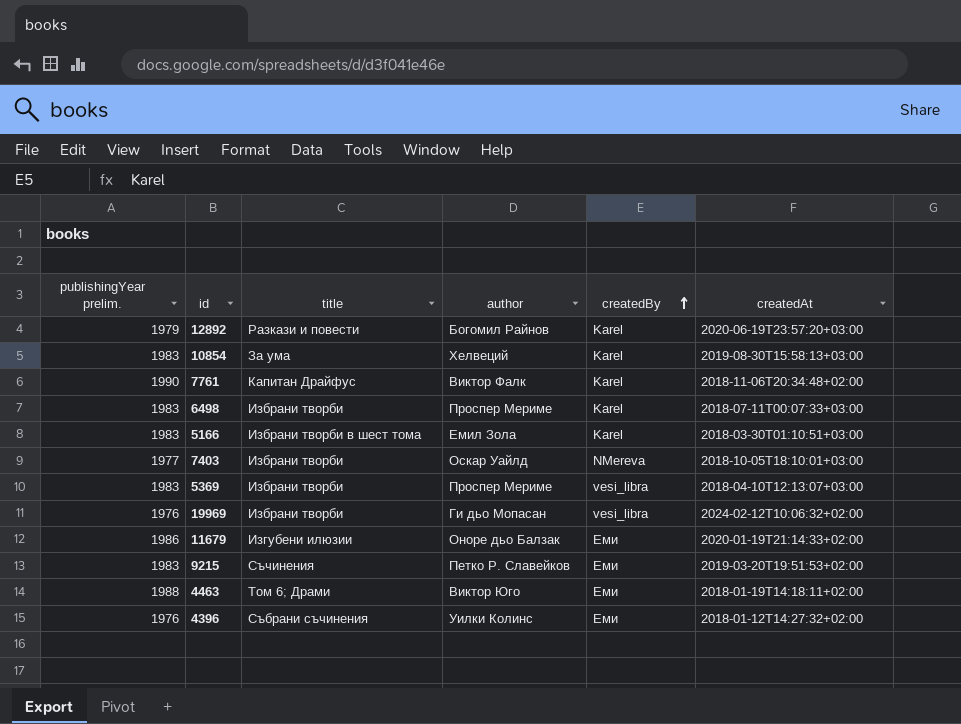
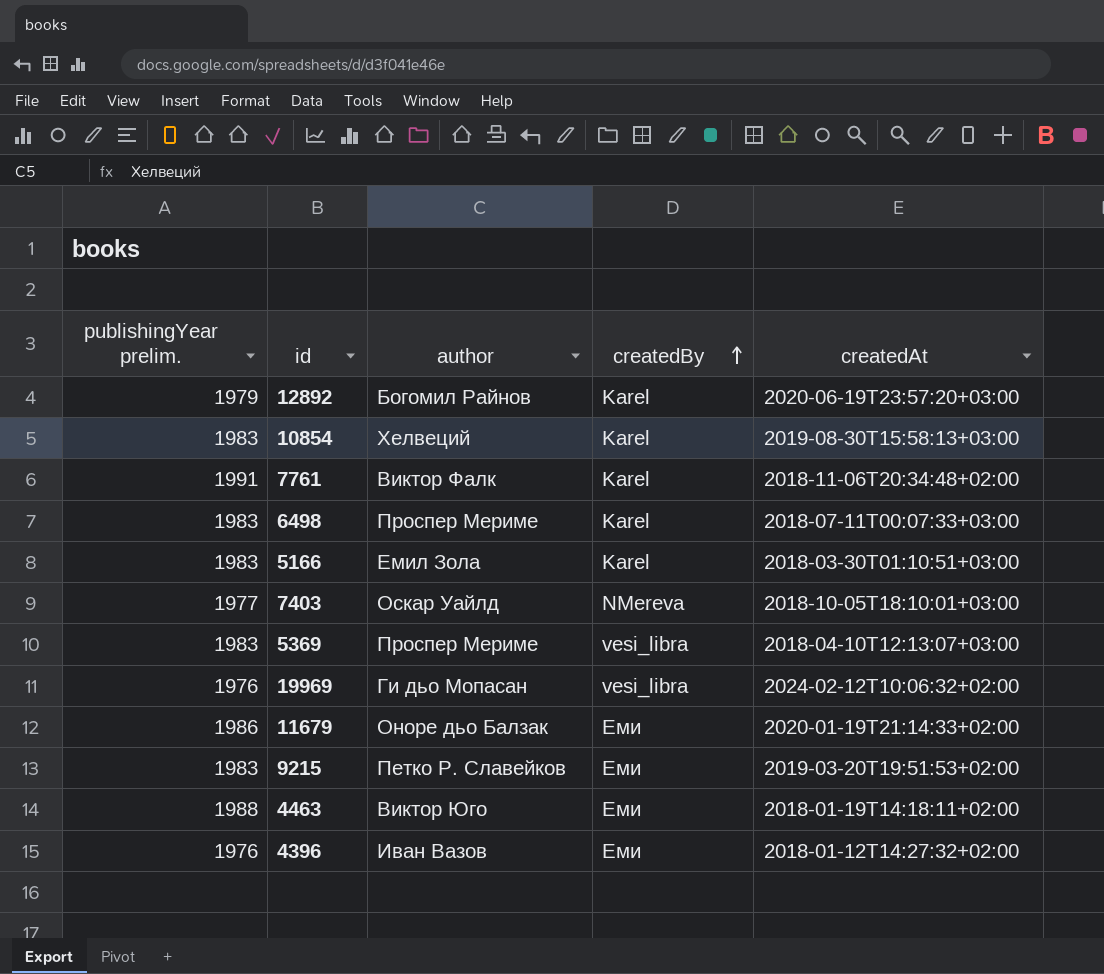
column title | position: 3 -> none
7761 | publishingYear prelim.: 1990 -> 1991
4396 | author: Уилки Колинс -> Иван Вазов

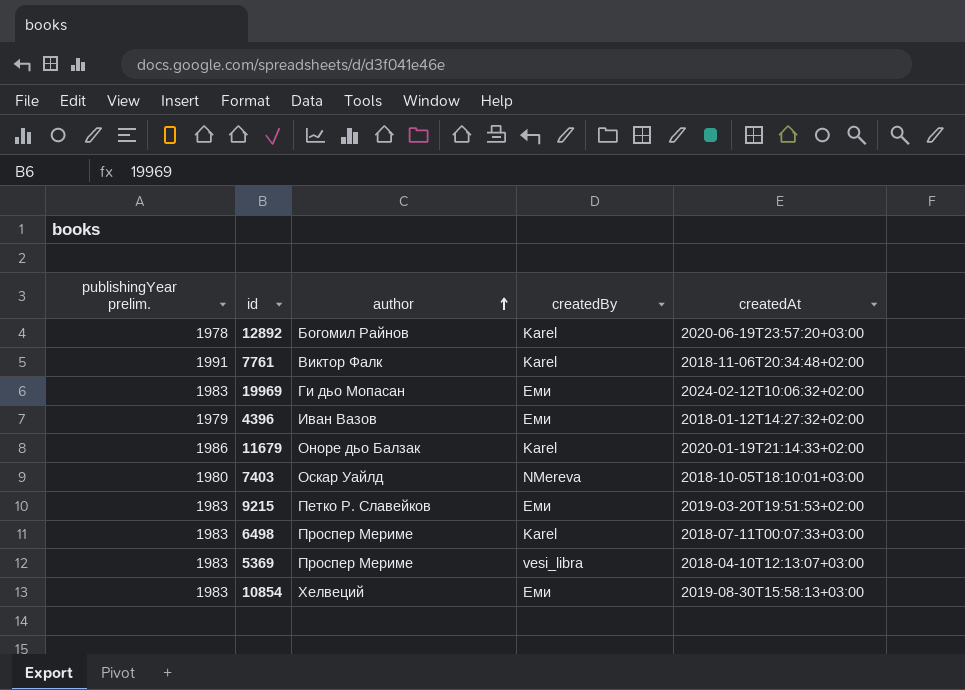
row order: createdBy ascending -> author ascending
row 5166: 1983 | Емил Зола | Karel | 2018-03-30T01:10:51+03:00 -> none
row 4463: 1988 | Виктор Юго | Еми | 2018-01-19T14:18:11+02:00 -> none
12892 | publishingYear prelim.: 1979 -> 1978
19969 | publishingYear prelim.: 1976 -> 1983
19969 | createdBy: vesi_libra -> Еми
4396 | publishingYear prelim.: 1976 -> 1979
11679 | createdBy: Еми -> Karel
7403 | publishingYear prelim.: 1977 -> 1980
10854 | createdBy: Karel -> Еми

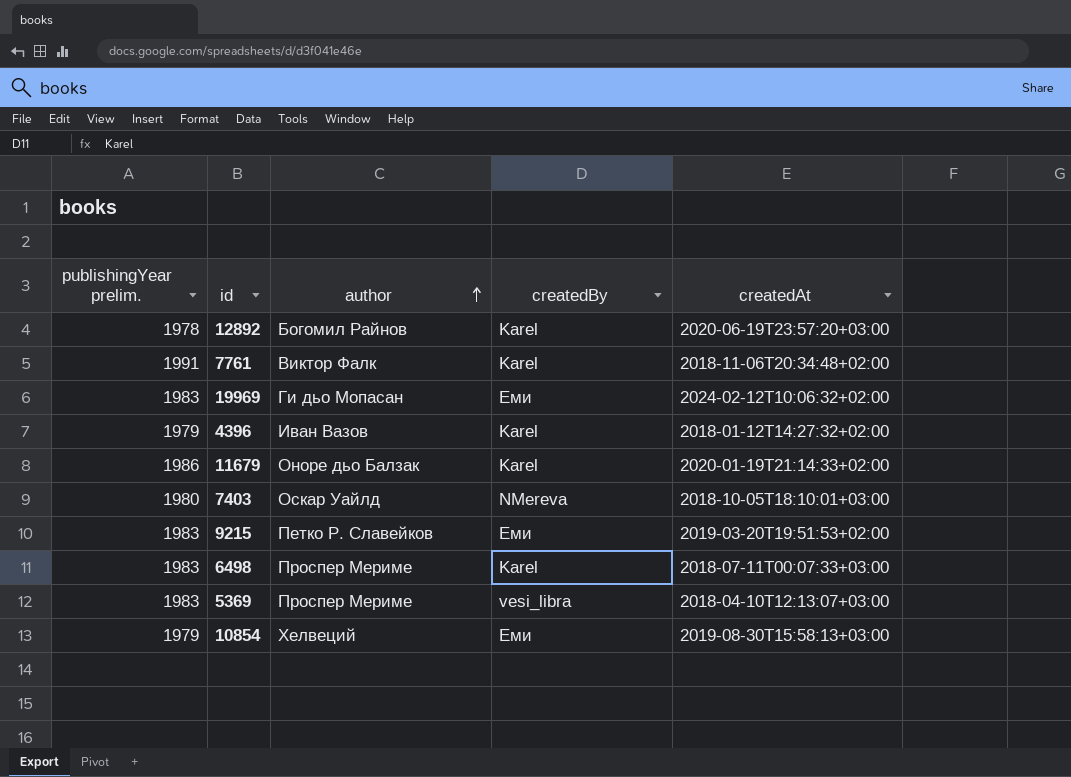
4396 | createdBy: Еми -> Karel
10854 | publishingYear prelim.: 1983 -> 1979

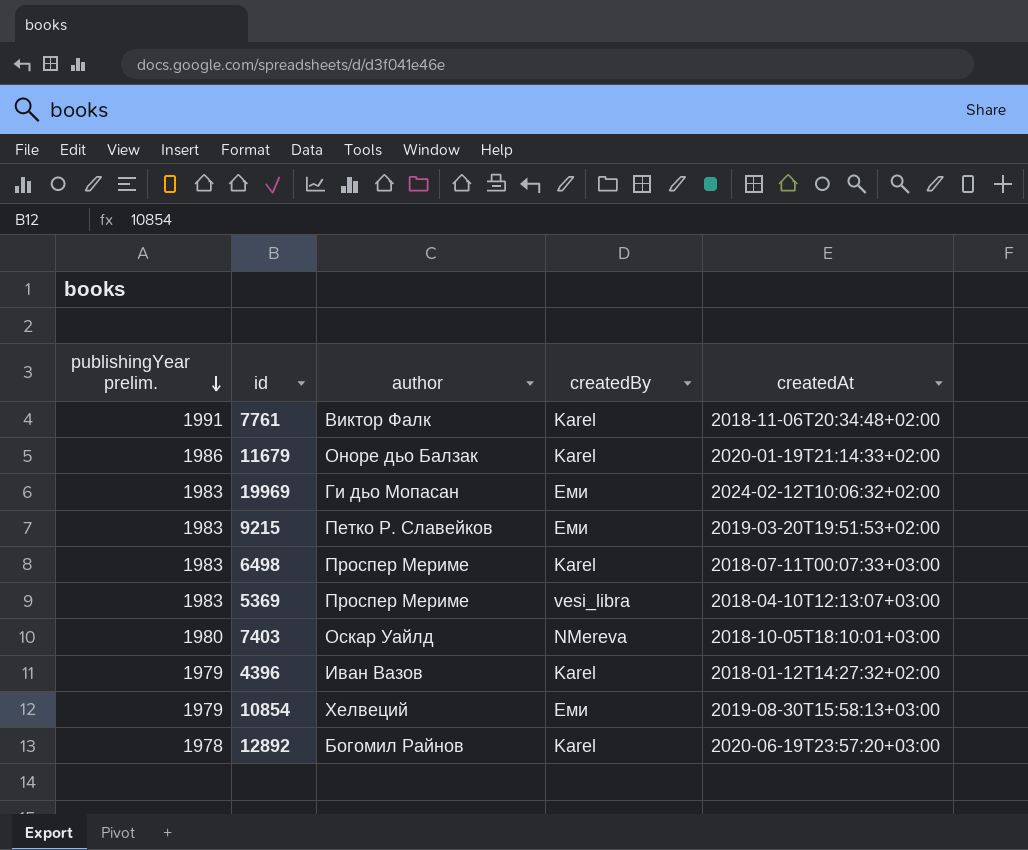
row order: author ascending -> publishingYear prelim. descending

